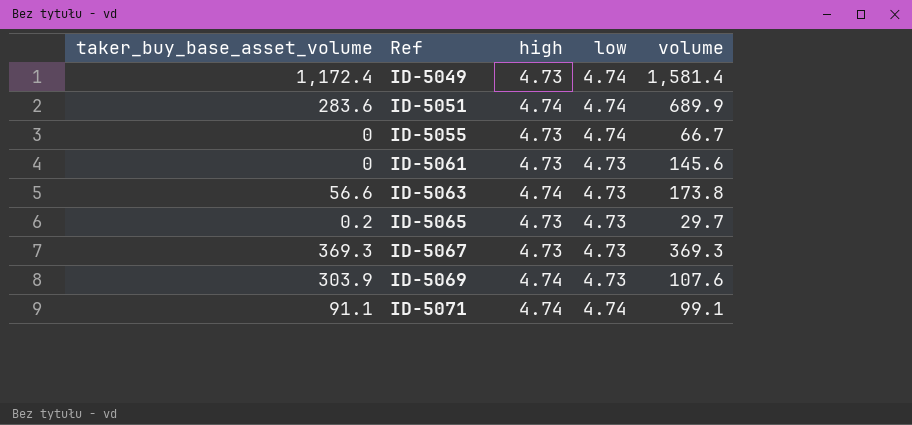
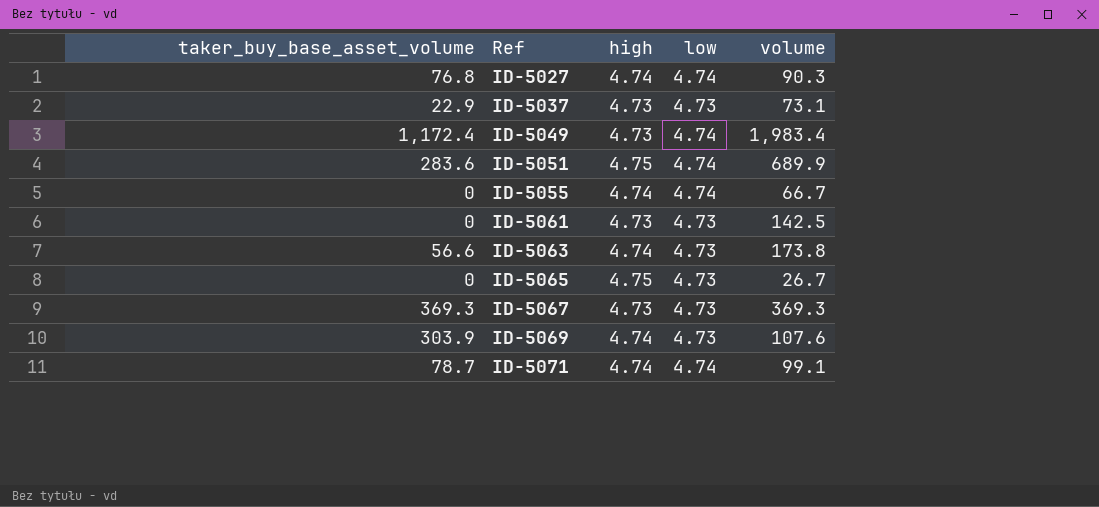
row ID-5027: none -> 76.8 | 4.74 | 4.74 | 90.3
row ID-5037: none -> 22.9 | 4.73 | 4.73 | 73.1
ID-5049 | volume: 1,581.4 -> 1,983.4
ID-5051 | high: 4.74 -> 4.75
ID-5055 | high: 4.73 -> 4.74
ID-5061 | volume: 145.6 -> 142.5
ID-5065 | taker_buy_base_asset_volume: 0.2 -> 0
ID-5065 | high: 4.73 -> 4.75
ID-5065 | volume: 29.7 -> 26.7
ID-5071 | taker_buy_base_asset_volume: 91.1 -> 78.7

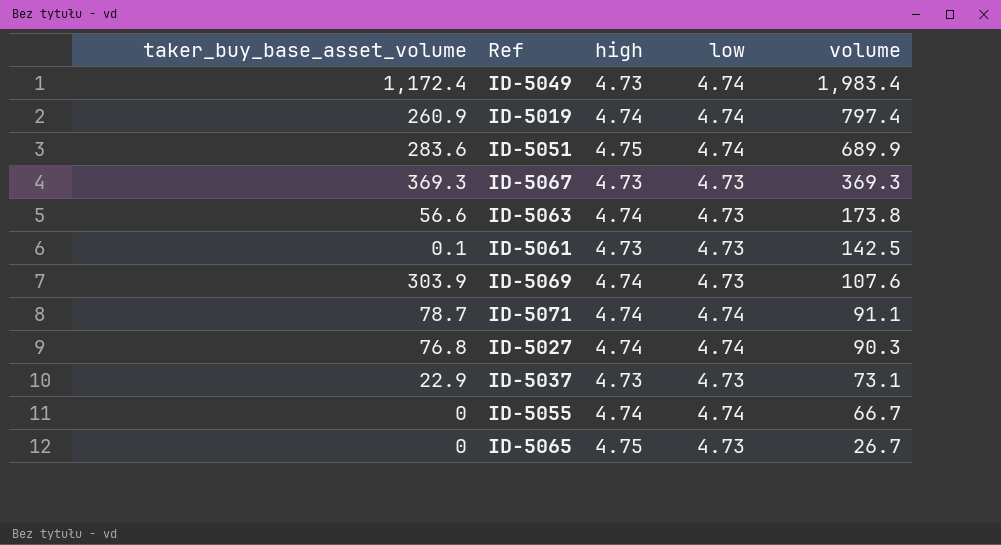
row order: Ref ascending -> volume descending
row ID-5019: none -> 260.9 | 4.74 | 4.74 | 797.4
ID-5061 | taker_buy_base_asset_volume: 0 -> 0.1
ID-5071 | volume: 99.1 -> 91.1

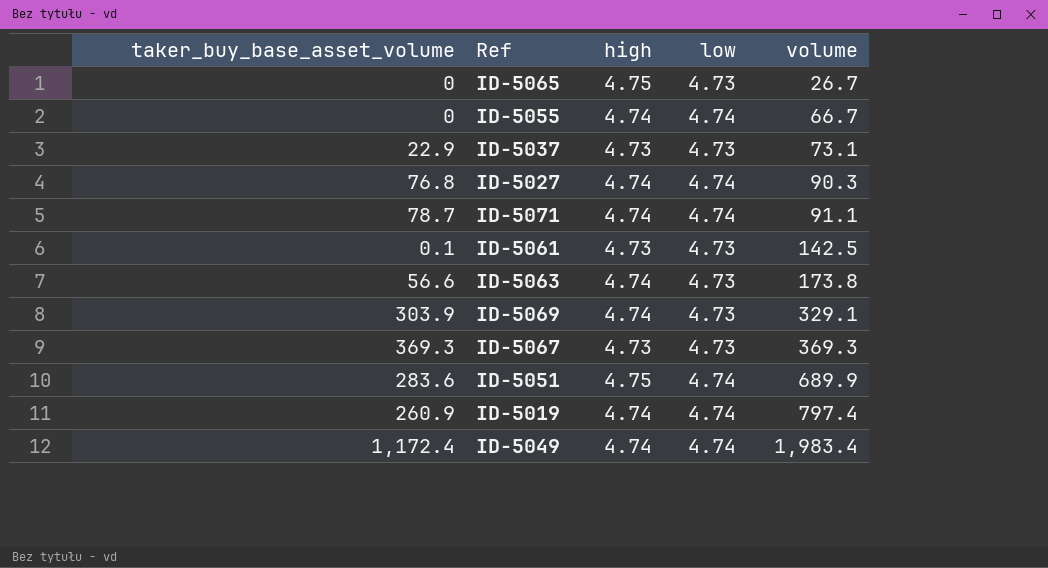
row order: volume descending -> volume ascending
ID-5069 | volume: 107.6 -> 329.1
ID-5049 | high: 4.73 -> 4.74

